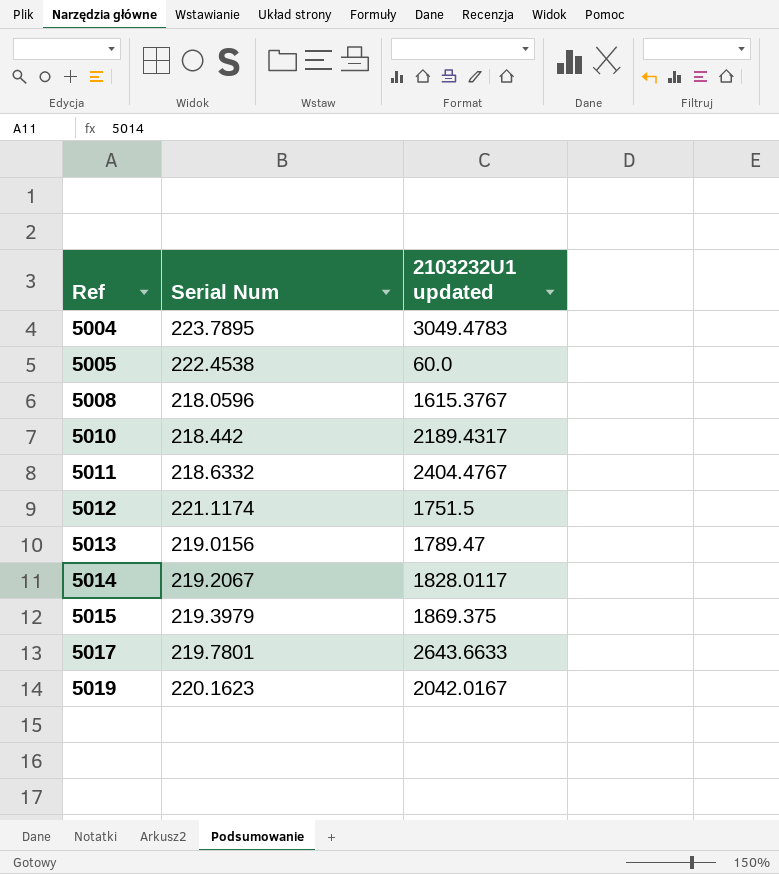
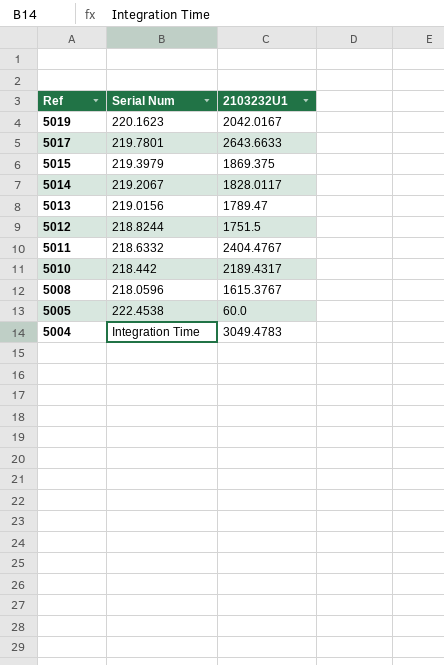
row order: Ref ascending -> Ref descending
column name: 2103232U1 updated -> 2103232U1
5012 | Serial Num: 221.1174 -> 218.8244
5004 | Serial Num: 223.7895 -> Integration Time

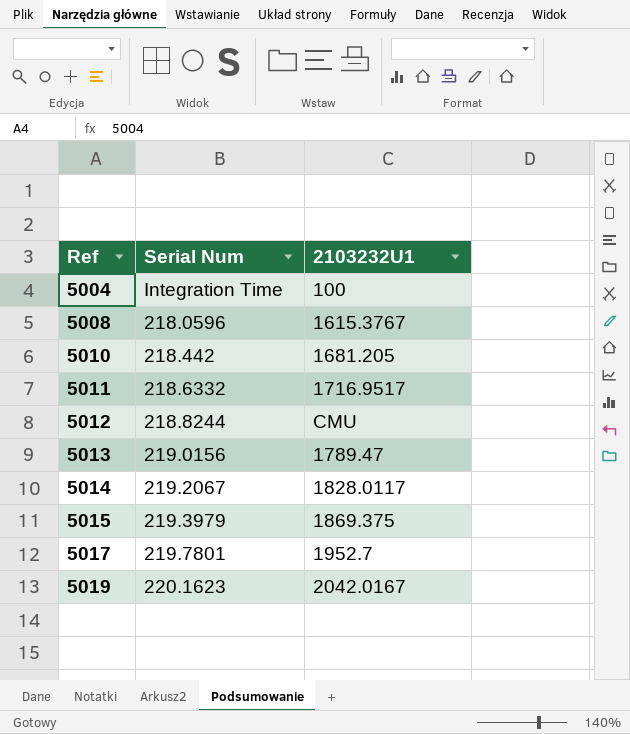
row order: Ref descending -> Ref ascending
row 5005: 222.4538 | 60.0 -> none
5004 | 2103232U1: 3049.4783 -> 100
5010 | 2103232U1: 2189.4317 -> 1681.205
5011 | 2103232U1: 2404.4767 -> 1716.9517
5012 | 2103232U1: 1751.5 -> CMU
5017 | 2103232U1: 2643.6633 -> 1952.7

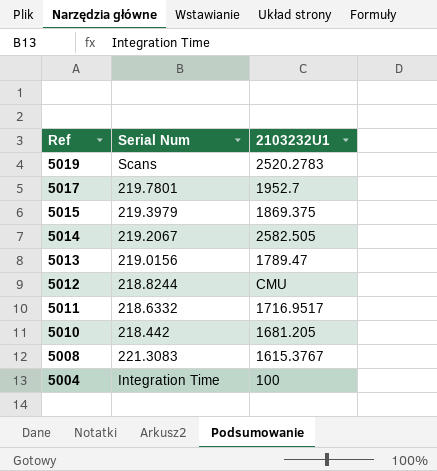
row order: Ref ascending -> Ref descending
5019 | Serial Num: 220.1623 -> Scans
5019 | 2103232U1: 2042.0167 -> 2520.2783
5014 | 2103232U1: 1828.0117 -> 2582.505
5008 | Serial Num: 218.0596 -> 221.3083

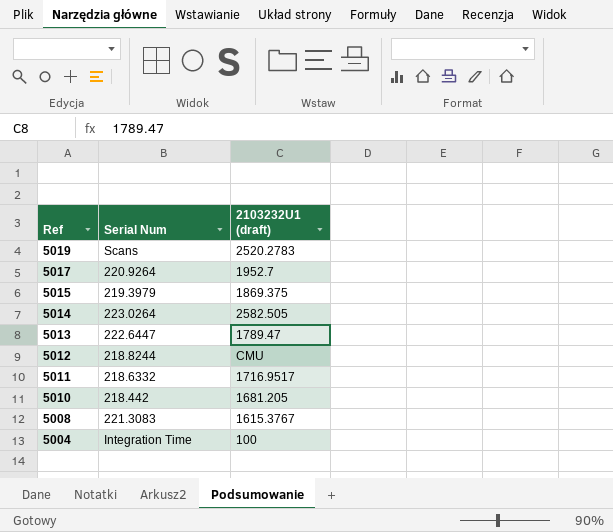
column name: 2103232U1 -> 2103232U1 (draft)
5017 | Serial Num: 219.7801 -> 220.9264
5014 | Serial Num: 219.2067 -> 223.0264
5013 | Serial Num: 219.0156 -> 222.6447

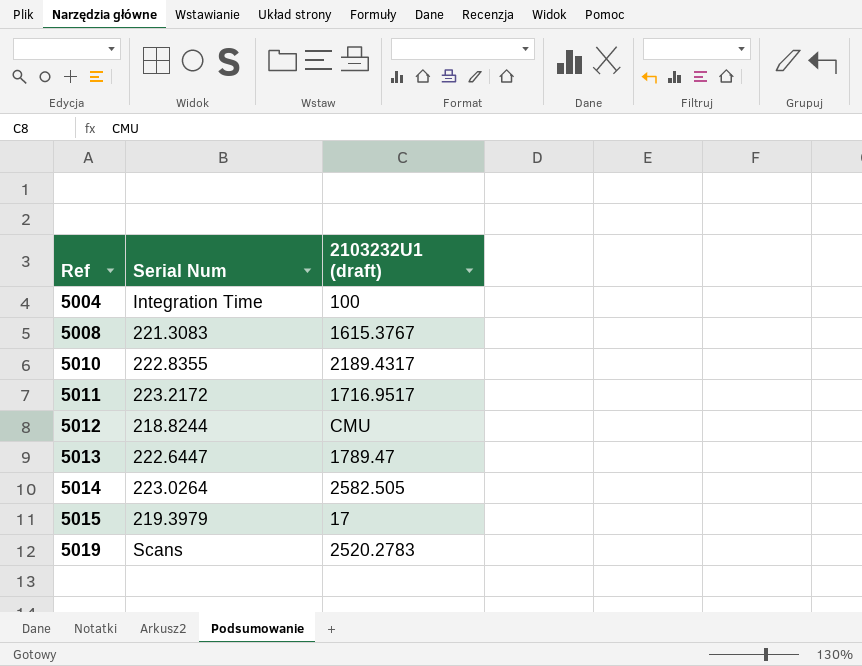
row order: Ref descending -> Ref ascending
row 5017: 220.9264 | 1952.7 -> none
5010 | Serial Num: 218.442 -> 222.8355
5010 | 2103232U1 (draft): 1681.205 -> 2189.4317
5011 | Serial Num: 218.6332 -> 223.2172
5015 | 2103232U1 (draft): 1869.375 -> 17

